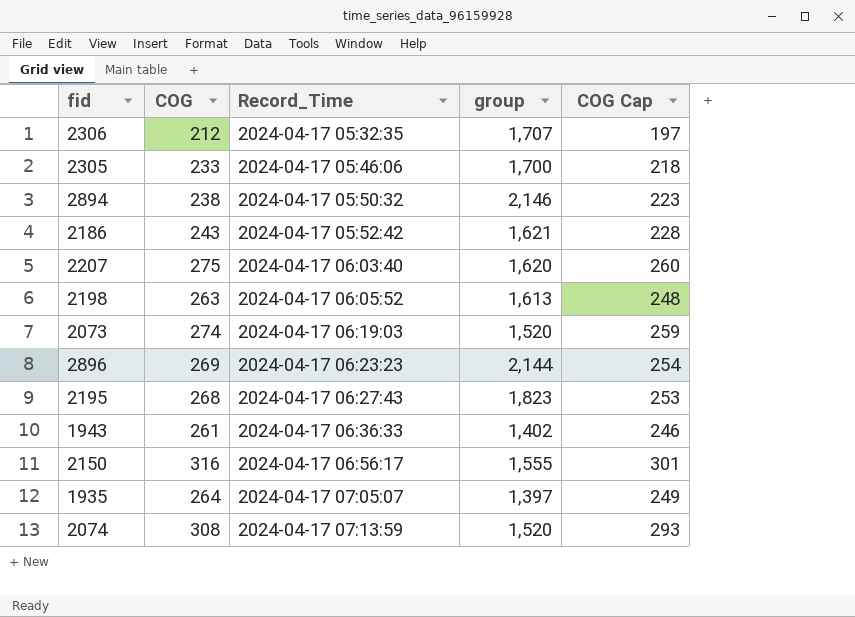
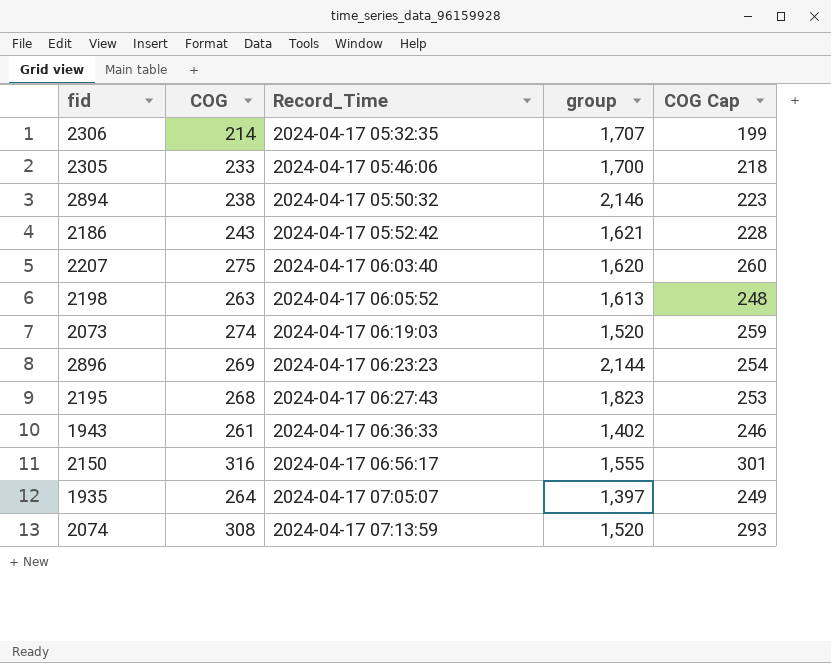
2306 | COG: 212 -> 214
2306 | COG Cap: 197 -> 199

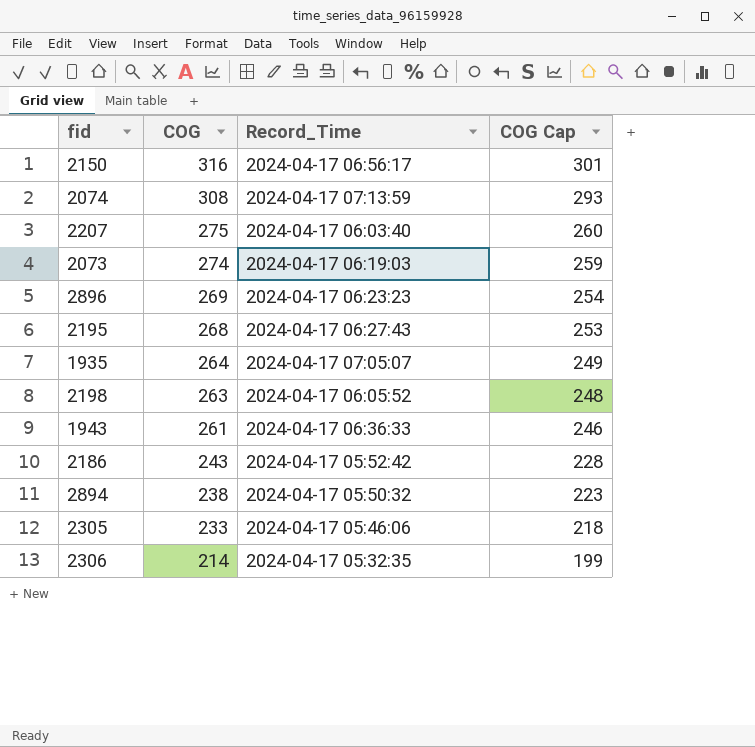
row order: Record_Time ascending -> COG descending
column group | position: 4 -> none

